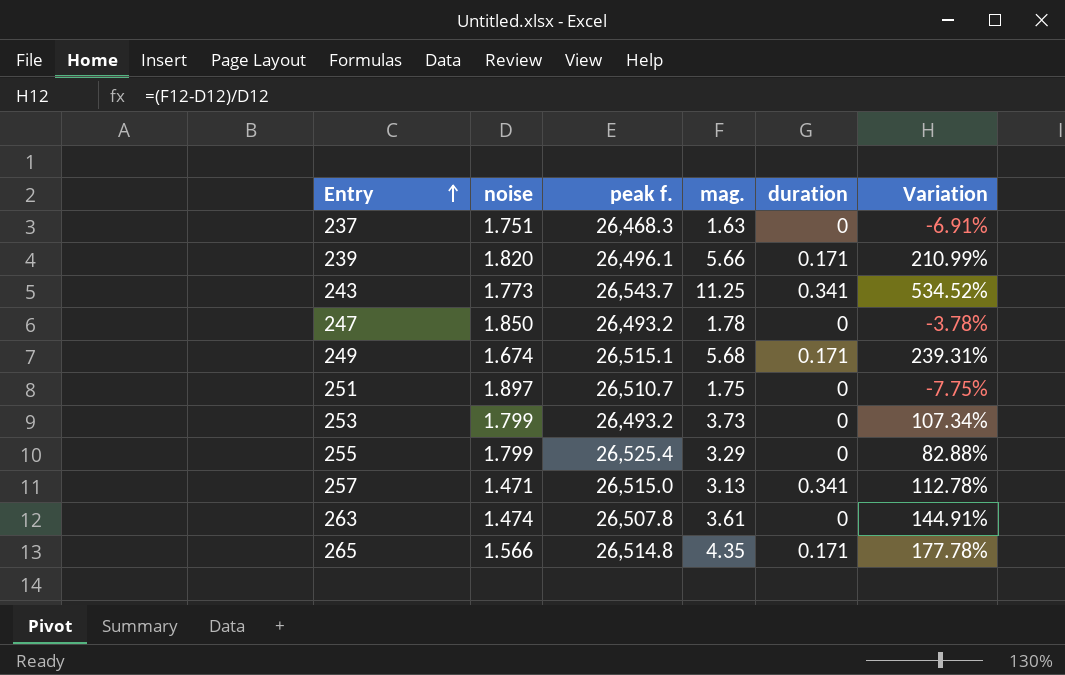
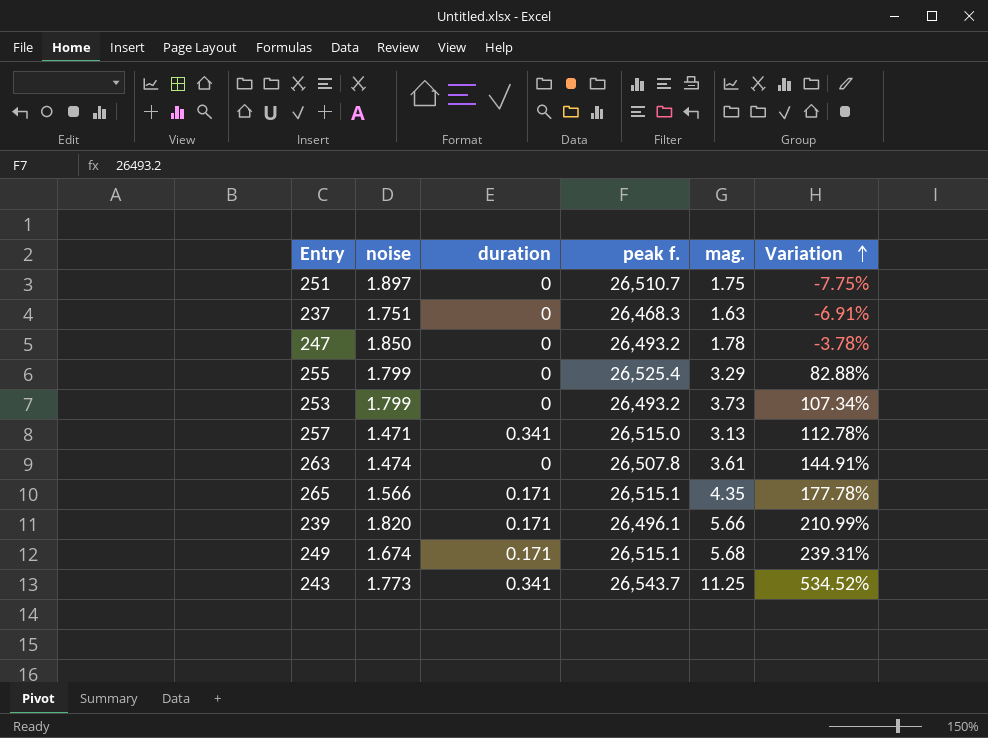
row order: Entry ascending -> Variation ascending
column duration | position: 5 -> 3
265 | peak f.: 26,514.8 -> 26,515.1

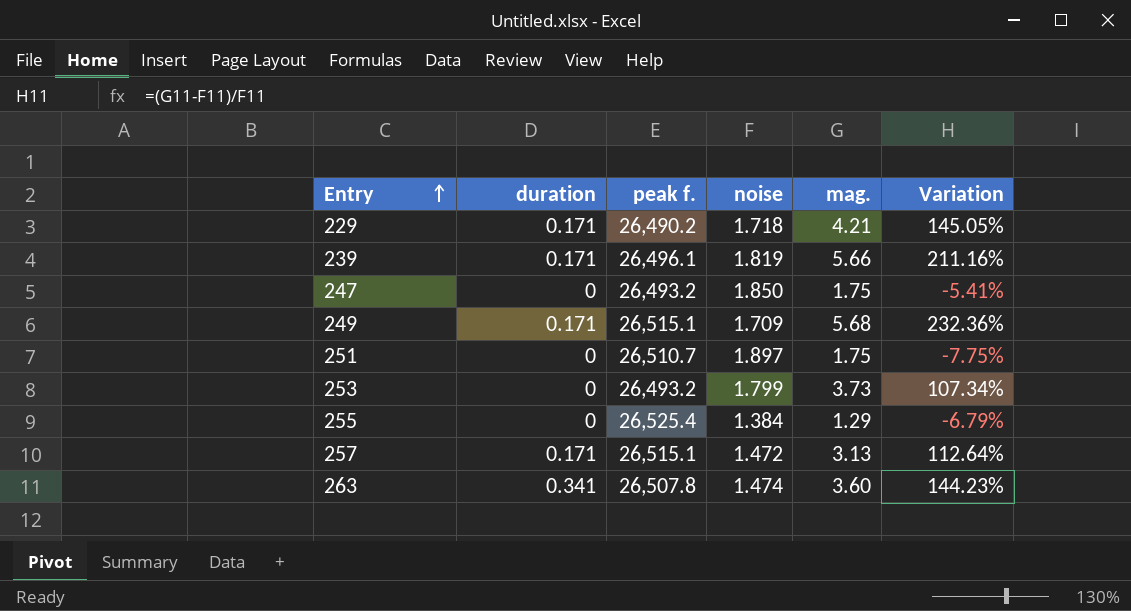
row order: Variation ascending -> Entry ascending
column noise | position: 2 -> 4
row 237: 1.751 | 0 | 26,468.3 | 1.63 | -6.91% -> none
row 265: 1.566 | 0.171 | 26,515.1 | 4.35 | 177.78% -> none
row 243: 1.773 | 0.341 | 26,543.7 | 11.25 | 534.52% -> none
row 229: none -> 0.171 | 26,490.2 | 1.718 | 4.21 | 145.05%
239 | noise: 1.820 -> 1.819
239 | Variation: 210.99% -> 211.16%
247 | mag.: 1.78 -> 1.75
247 | Variation: -3.78% -> -5.41%
249 | noise: 1.674 -> 1.709
249 | Variation: 239.31% -> 232.36%
255 | noise: 1.799 -> 1.384
255 | mag.: 3.29 -> 1.29
255 | Variation: 82.88% -> -6.79%
257 | duration: 0.341 -> 0.171
257 | peak f.: 26,515.0 -> 26,515.1
257 | noise: 1.471 -> 1.472
257 | Variation: 112.78% -> 112.64%
263 | duration: 0 -> 0.341
263 | mag.: 3.61 -> 3.60
263 | Variation: 144.91% -> 144.23%

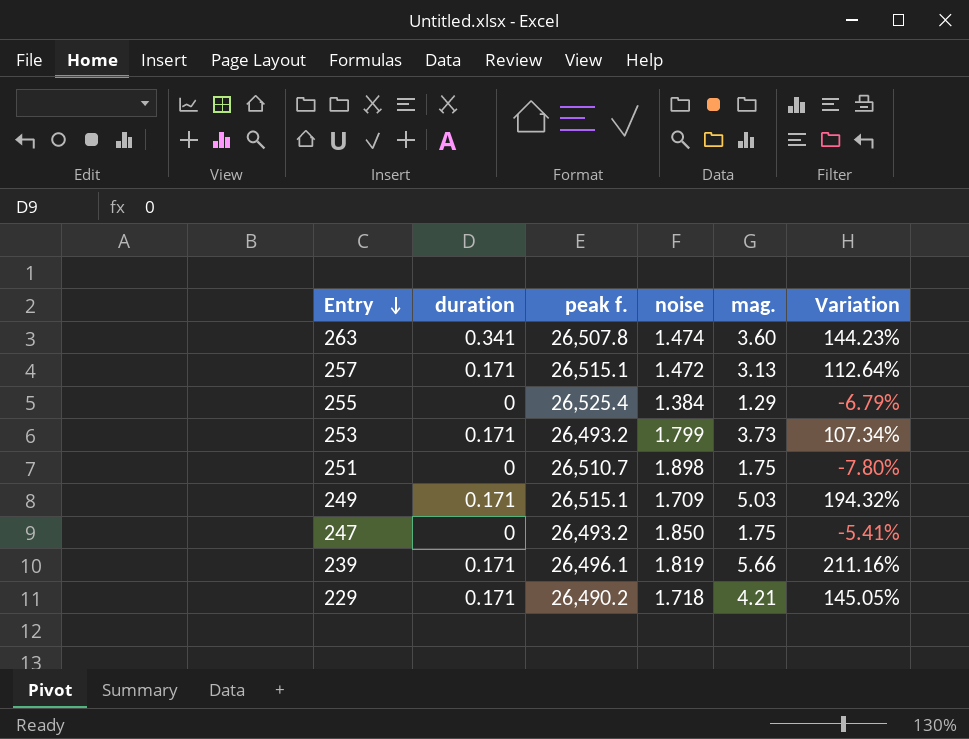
row order: Entry ascending -> Entry descending
253 | duration: 0 -> 0.171
251 | noise: 1.897 -> 1.898
251 | Variation: -7.75% -> -7.80%
249 | mag.: 5.68 -> 5.03
249 | Variation: 232.36% -> 194.32%

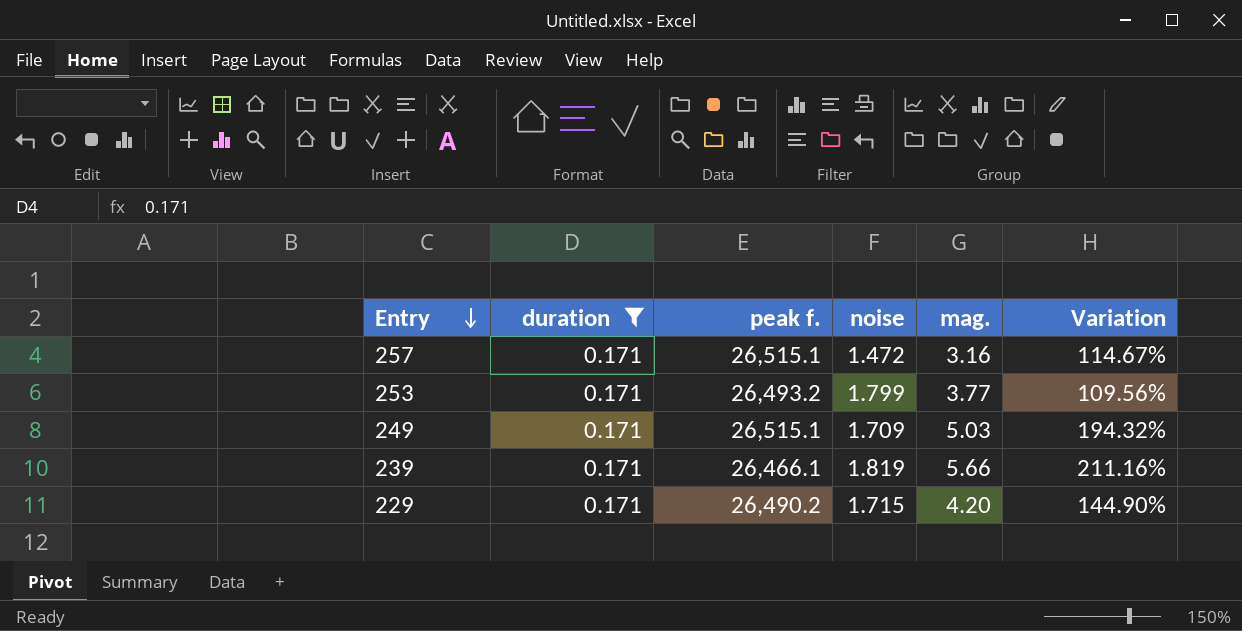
filter: none -> duration = 0.171
257 | mag.: 3.13 -> 3.16
257 | Variation: 112.64% -> 114.67%
253 | mag.: 3.73 -> 3.77
253 | Variation: 107.34% -> 109.56%
239 | peak f.: 26,496.1 -> 26,466.1
229 | noise: 1.718 -> 1.715
229 | mag.: 4.21 -> 4.20
229 | Variation: 145.05% -> 144.90%

